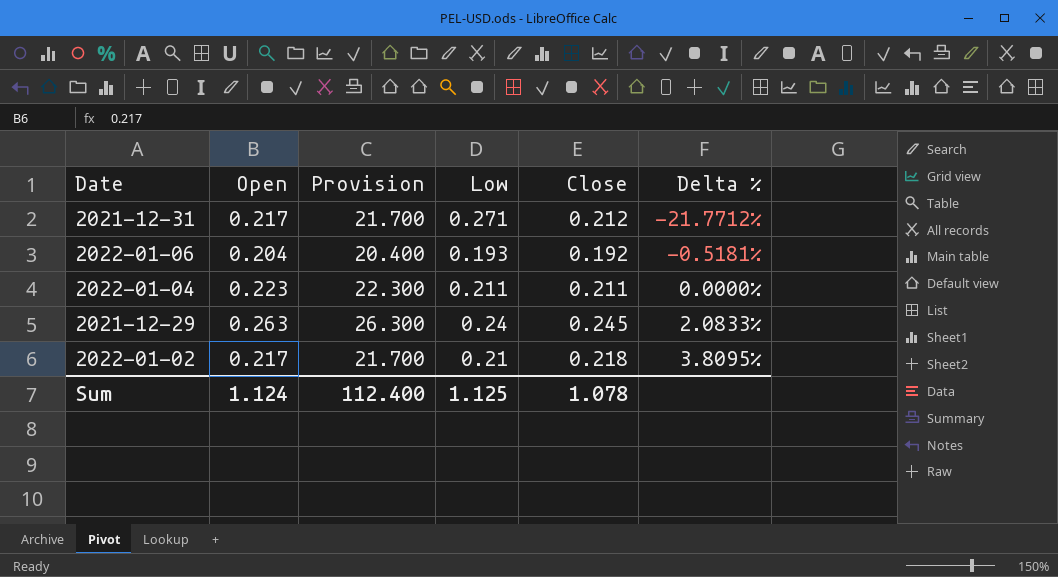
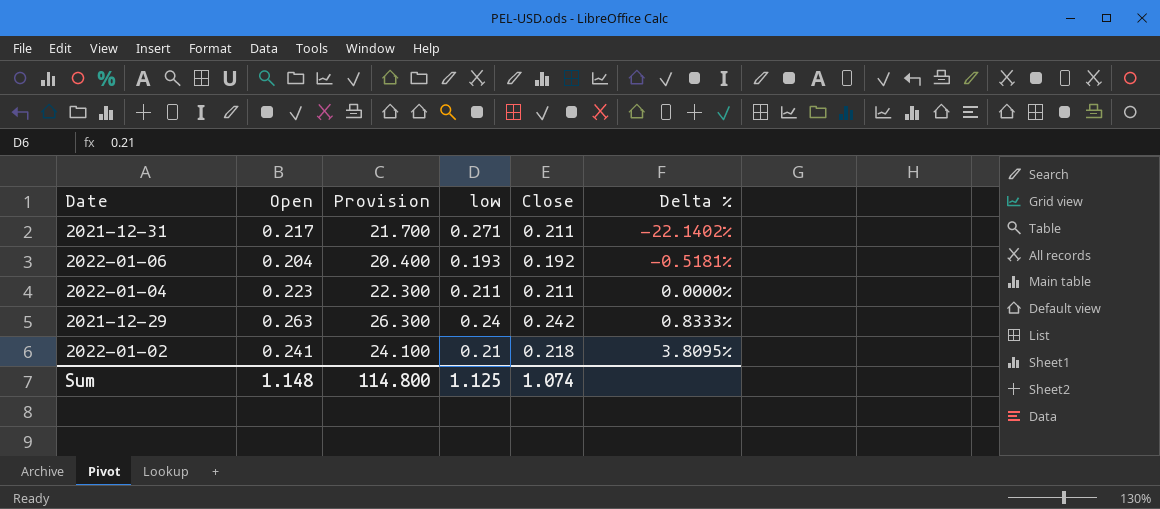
column name: Low -> low
2021-12-31 | Close: 0.212 -> 0.211
2021-12-31 | Delta %: -21.7712% -> -22.1402%
2021-12-29 | Close: 0.245 -> 0.242
2021-12-29 | Delta %: 2.0833% -> 0.8333%
2022-01-02 | Open: 0.217 -> 0.241
2022-01-02 | Provision: 21.700 -> 24.100
Sum | Open: 1.124 -> 1.148
Sum | Provision: 112.400 -> 114.800
Sum | Close: 1.078 -> 1.074

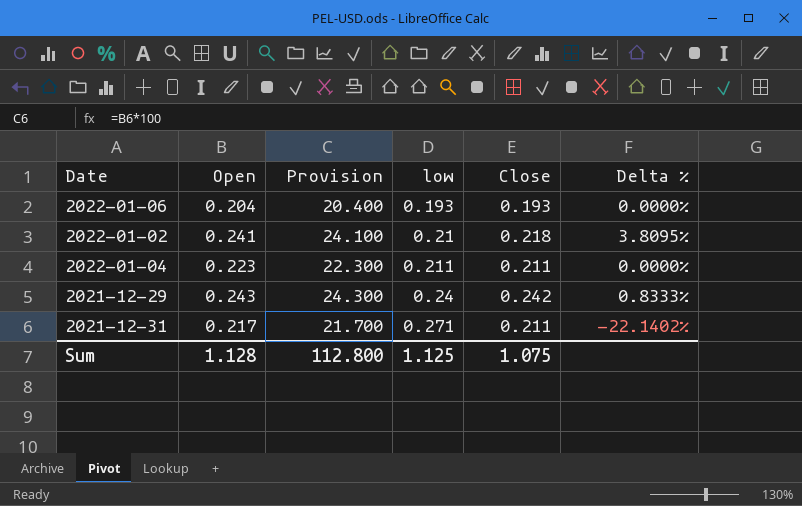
row order: Delta % ascending -> low ascending
2022-01-06 | Close: 0.192 -> 0.193
2022-01-06 | Delta %: -0.5181% -> 0.0000%
2021-12-29 | Open: 0.263 -> 0.243
2021-12-29 | Provision: 26.300 -> 24.300
Sum | Open: 1.148 -> 1.128
Sum | Provision: 114.800 -> 112.800
Sum | Close: 1.074 -> 1.075

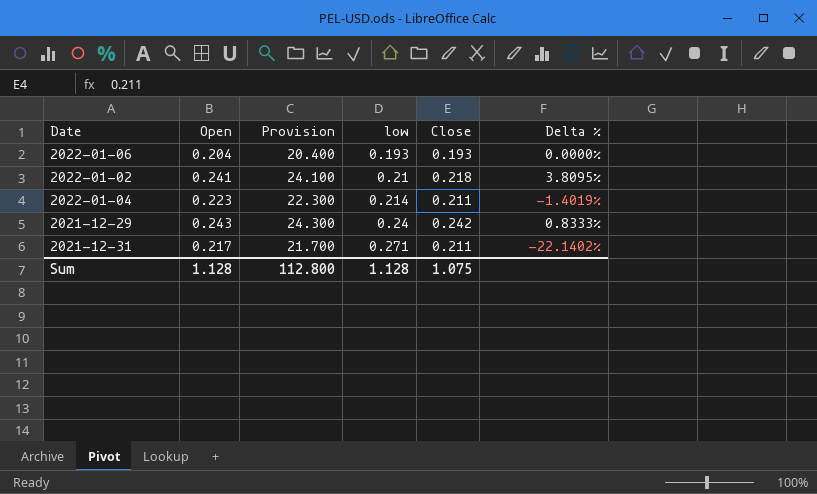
2022-01-04 | low: 0.211 -> 0.214
2022-01-04 | Delta %: 0.0000% -> -1.4019%
Sum | low: 1.125 -> 1.128

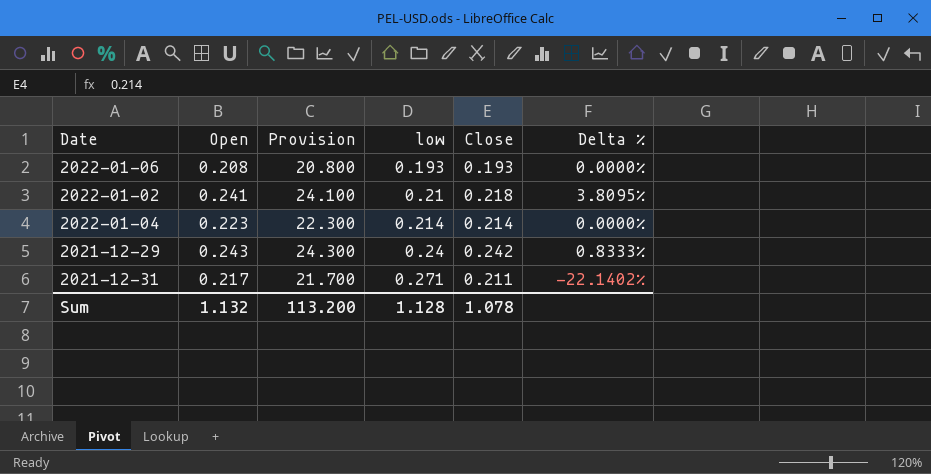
2022-01-06 | Open: 0.204 -> 0.208
2022-01-06 | Provision: 20.400 -> 20.800
2022-01-04 | Close: 0.211 -> 0.214
2022-01-04 | Delta %: -1.4019% -> 0.0000%
Sum | Open: 1.128 -> 1.132
Sum | Provision: 112.800 -> 113.200
Sum | Close: 1.075 -> 1.078

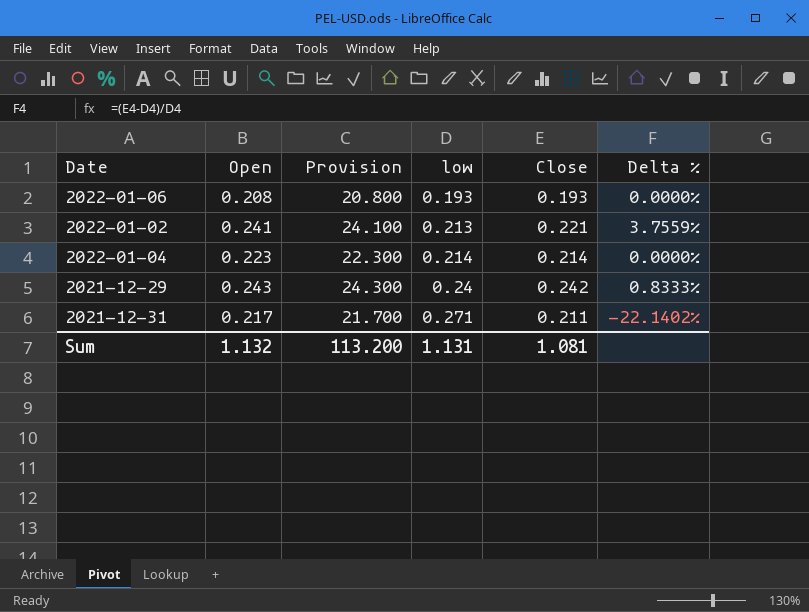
2022-01-02 | low: 0.21 -> 0.213
2022-01-02 | Close: 0.218 -> 0.221
2022-01-02 | Delta %: 3.8095% -> 3.7559%
Sum | low: 1.128 -> 1.131
Sum | Close: 1.078 -> 1.081

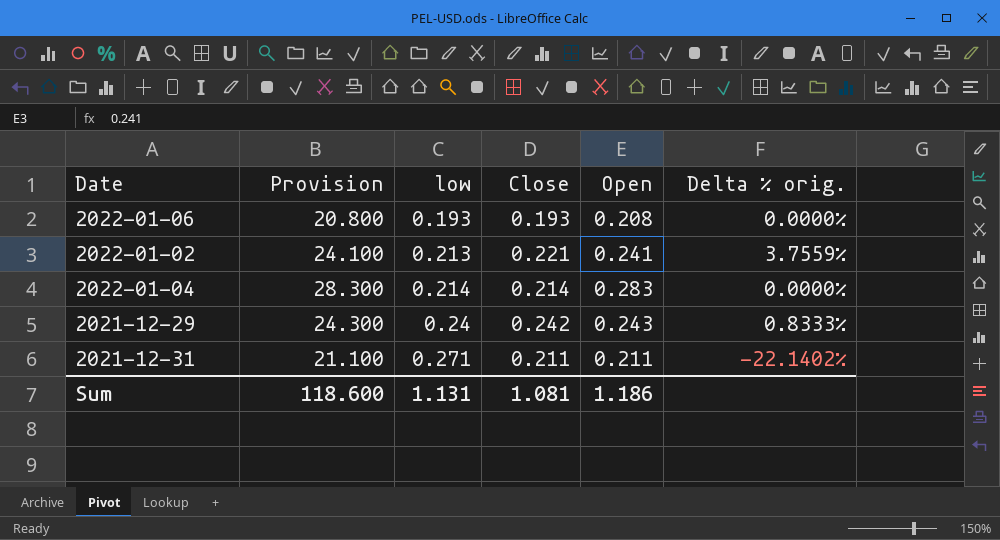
column Open | position: 2 -> 5
column name: Delta % -> Delta % orig.
2022-01-04 | Provision: 22.300 -> 28.300
2022-01-04 | Open: 0.223 -> 0.283
2021-12-31 | Provision: 21.700 -> 21.100
2021-12-31 | Open: 0.217 -> 0.211
Sum | Provision: 113.200 -> 118.600
Sum | Open: 1.132 -> 1.186

